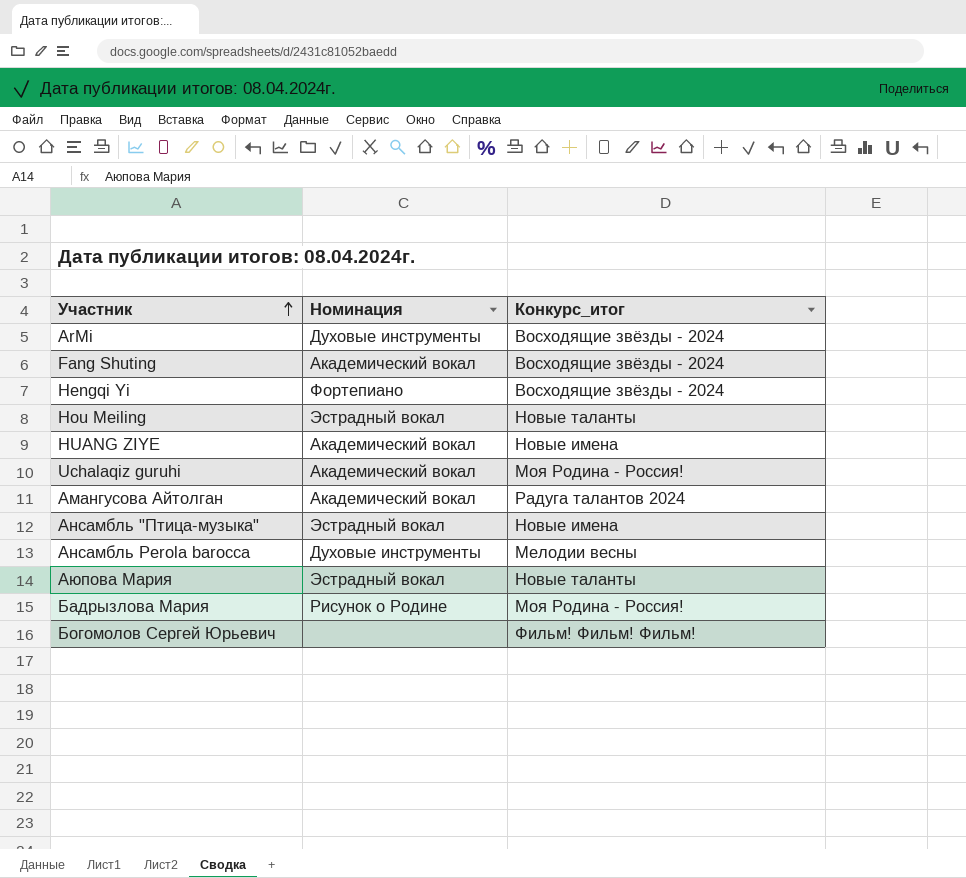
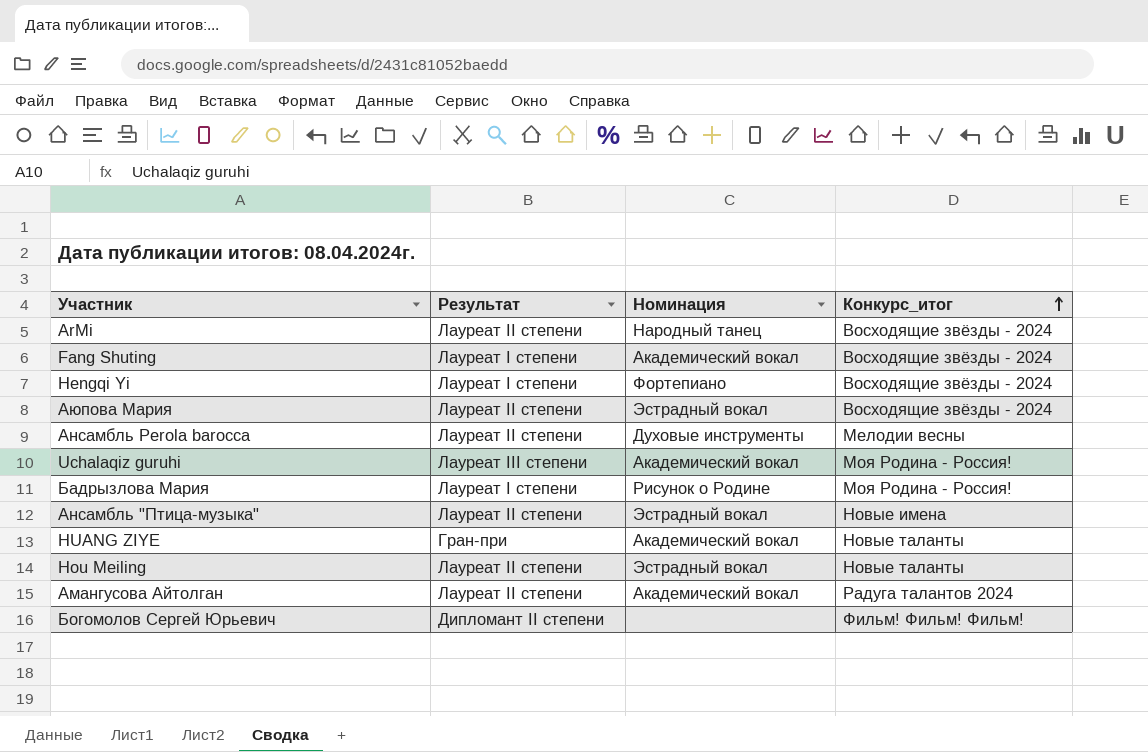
row order: Участник ascending -> Конкурс_итог ascending
column Результат | position: none -> 2
ArMi | Номинация: Духовые инструменты -> Народный танец
Аюпова Мария | Конкурс_итог: Новые таланты -> Восходящие звёзды - 2024
HUANG ZIYE | Конкурс_итог: Новые имена -> Новые таланты

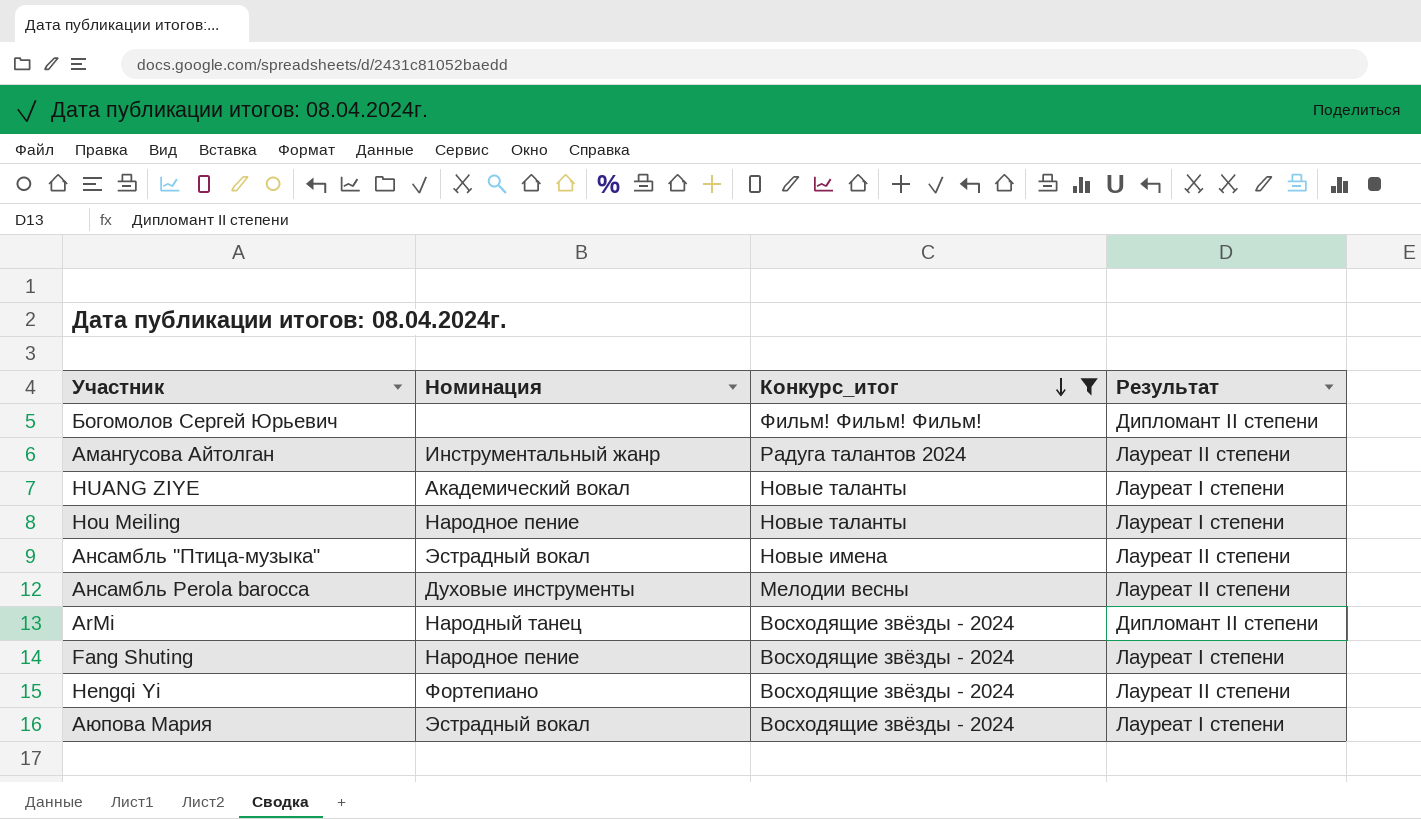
filter: none -> Конкурс_итог != Моя Родина - Россия!
row order: Конкурс_итог ascending -> Конкурс_итог descending
column Результат | position: 2 -> 4
Амангусова Айтолган | Номинация: Академический вокал -> Инструментальный жанр
HUANG ZIYE | Результат: Гран-при -> Лауреат I степени
Hou Meiling | Номинация: Эстрадный вокал -> Народное пение
Hou Meiling | Результат: Лауреат II степени -> Лауреат I степени
ArMi | Результат: Лауреат II степени -> Дипломант II степени
Fang Shuting | Номинация: Академический вокал -> Народное пение
Hengqi Yi | Результат: Лауреат I степени -> Лауреат II степени
Аюпова Мария | Результат: Лауреат II степени -> Лауреат I степени

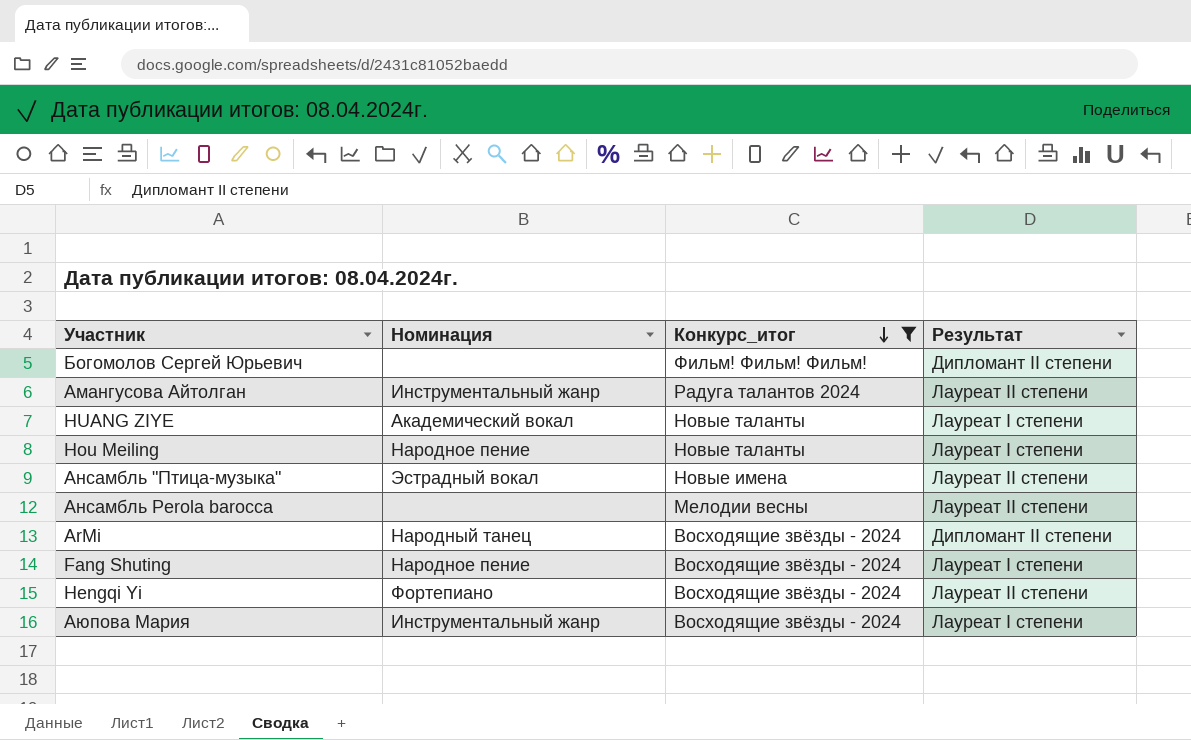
Ансамбль Perola barocca | Номинация: Духовые инструменты -> none
Аюпова Мария | Номинация: Эстрадный вокал -> Инструментальный жанр

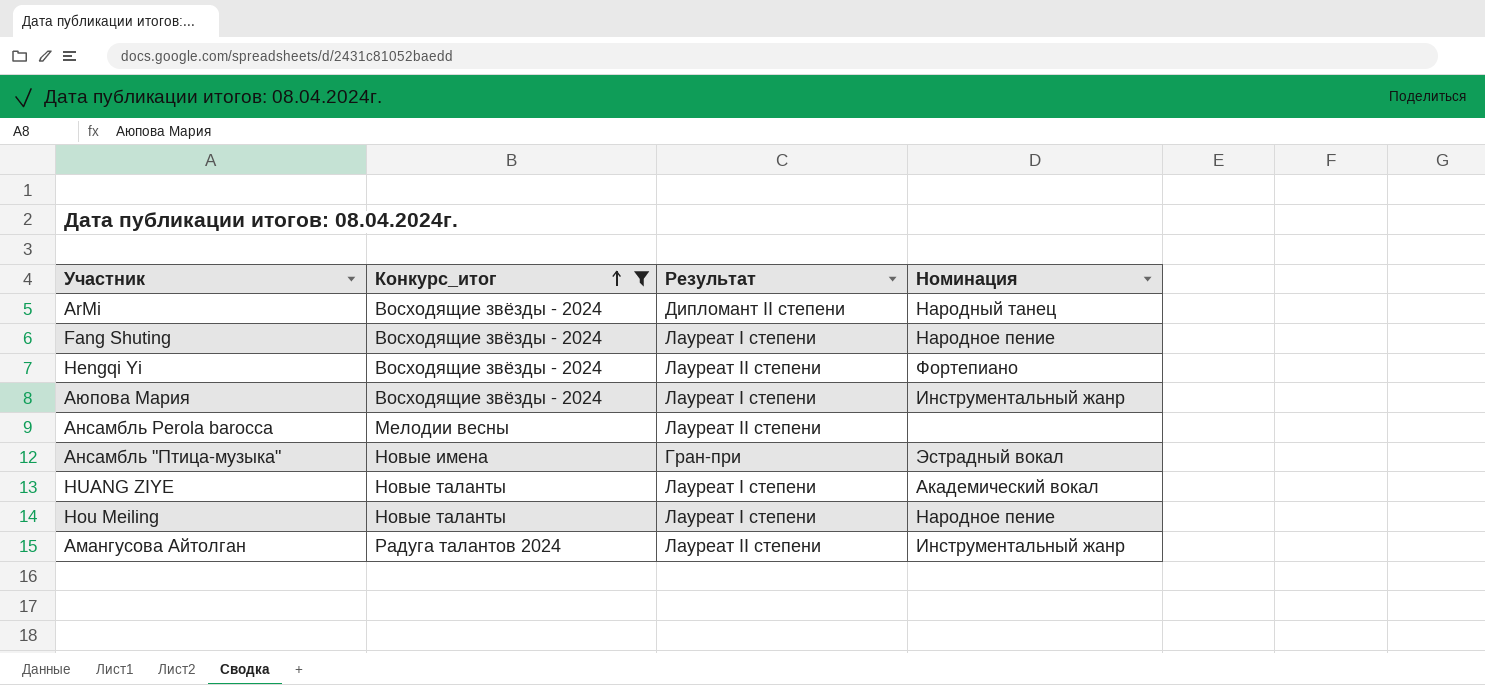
row order: Конкурс_итог descending -> Конкурс_итог ascending
column Номинация | position: 2 -> 4
row Богомолов Сергей Юрьевич: none | Фильм! Фильм! Фильм! | Дипломант II степени -> none
Ансамбль "Птица-музыка" | Результат: Лауреат II степени -> Гран-при

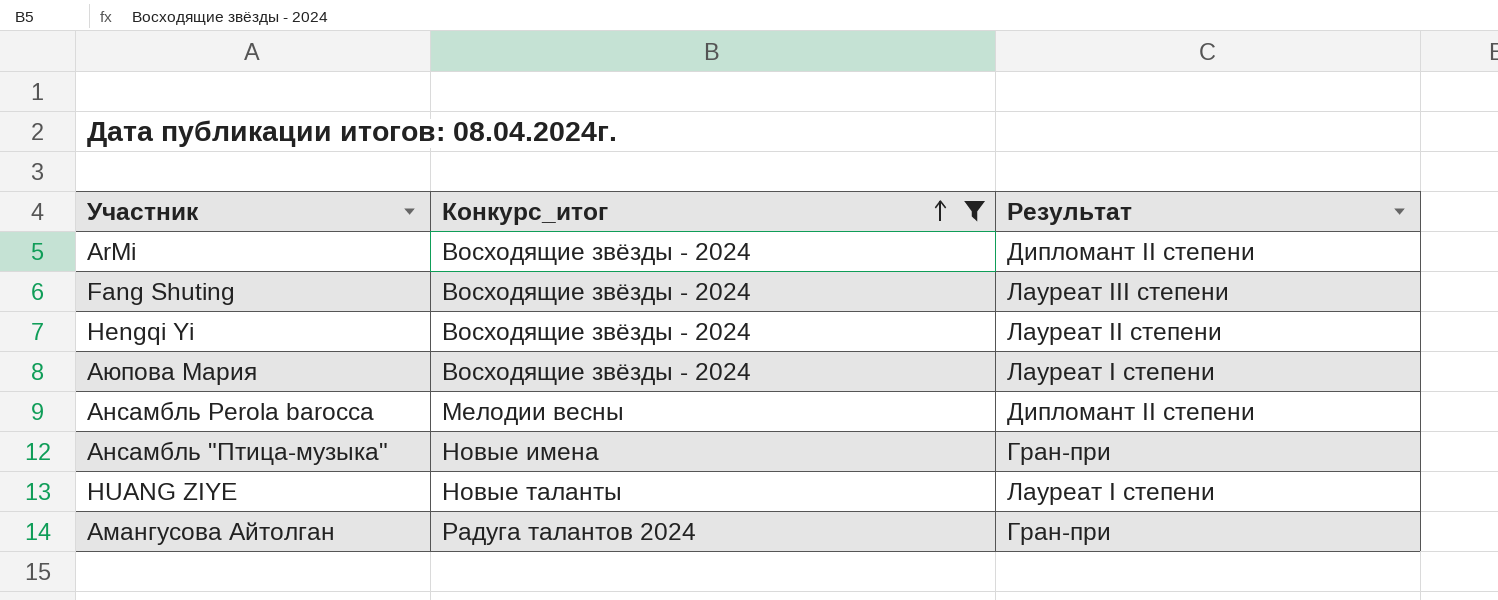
column Номинация | position: 4 -> none
row Hou Meiling: Новые таланты | Лауреат I степени | Народное пение -> none
Fang Shuting | Результат: Лауреат I степени -> Лауреат III степени
Ансамбль Perola barocca | Результат: Лауреат II степени -> Дипломант II степени
Амангусова Айтолган | Результат: Лауреат II степени -> Гран-при

